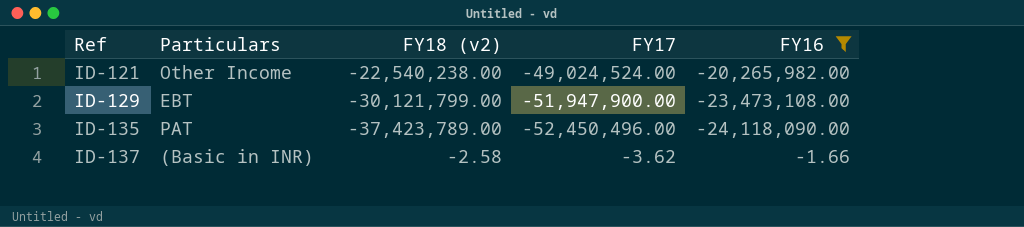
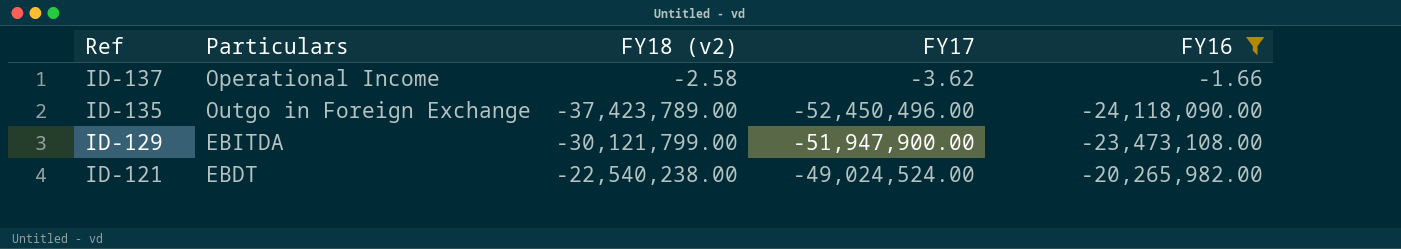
row order: Ref ascending -> Ref descending
ID-137 | Particulars: (Basic in INR) -> Operational Income
ID-135 | Particulars: PAT -> Outgo in Foreign Exchange
ID-129 | Particulars: EBT -> EBITDA
ID-121 | Particulars: Other Income -> EBDT

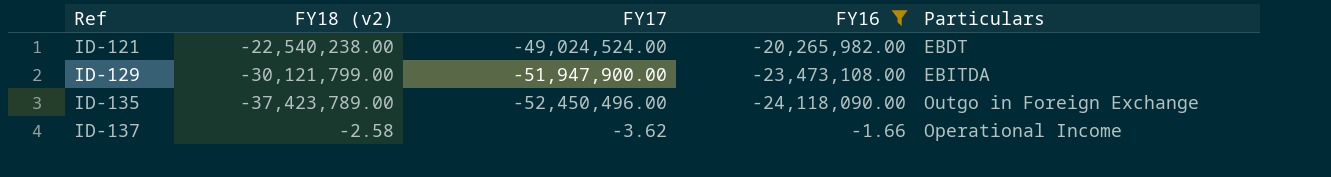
row order: Ref descending -> Ref ascending
column Particulars | position: 2 -> 5

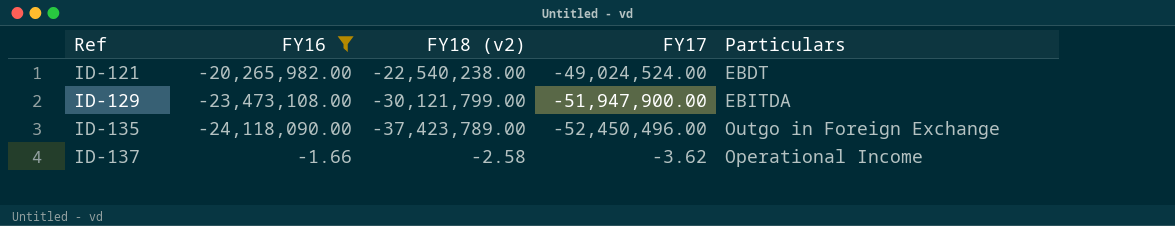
column FY16 | position: 4 -> 2

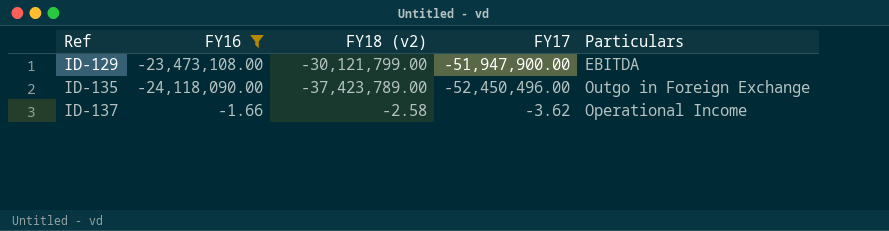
row ID-121: -20,265,982.00 | -22,540,238.00 | -49,024,524.00 | EBDT -> none

